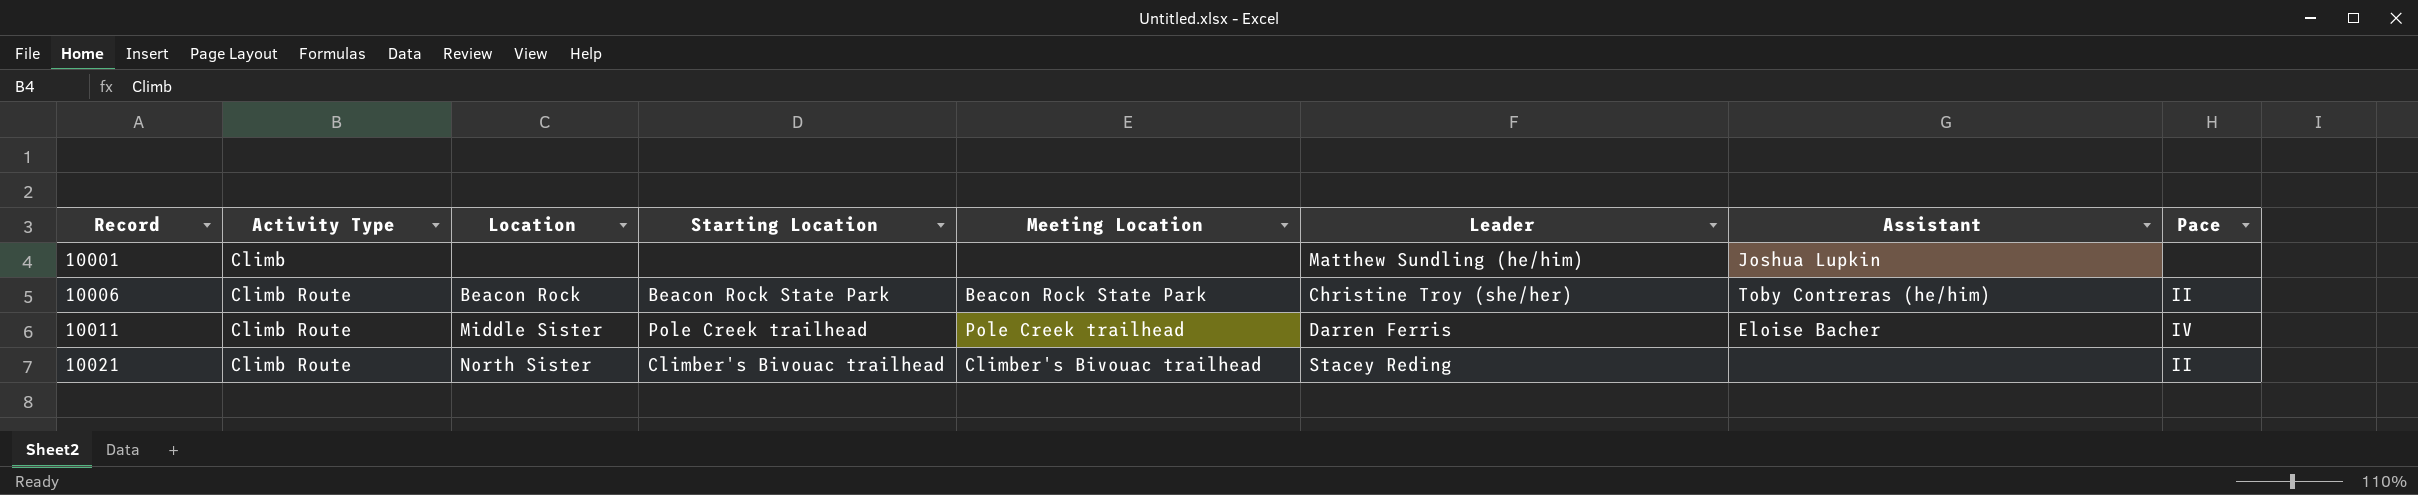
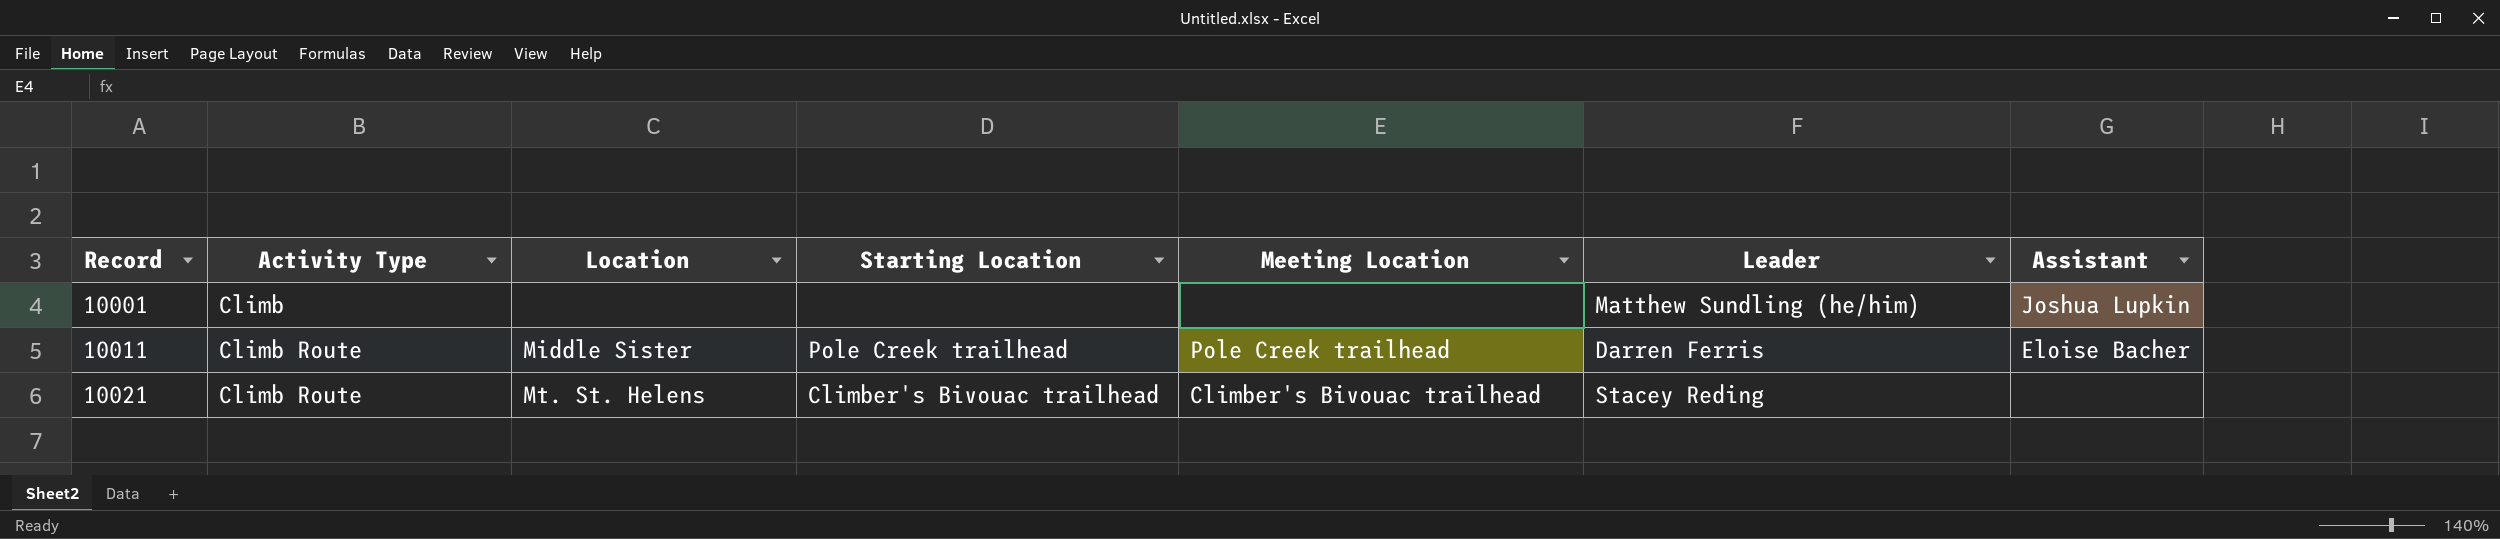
column Pace | position: 8 -> none
row 10006: Climb Route | Beacon Rock | Beacon Rock State Park | Beacon Rock State Park | Christine Troy (she/her) | Toby Contreras (he/him) | II -> none
10021 | Location: North Sister -> Mt. St. Helens

